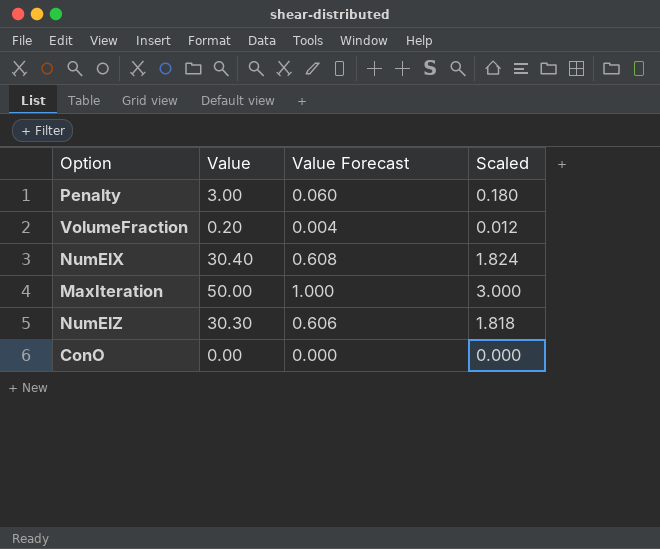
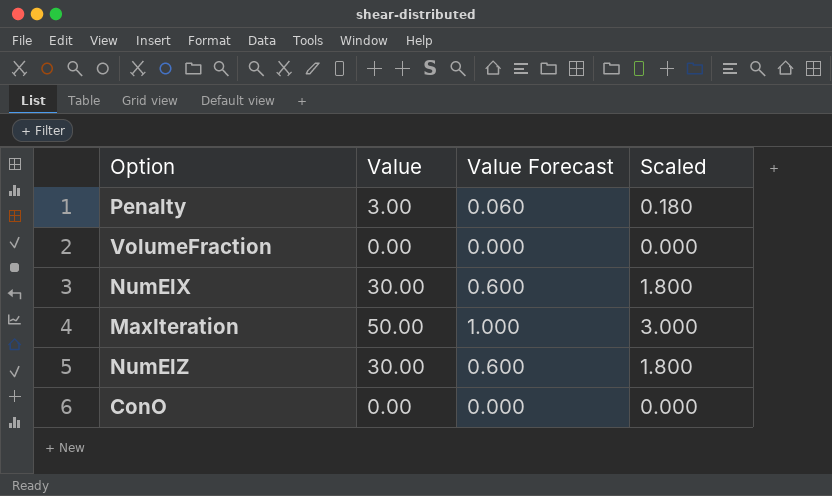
VolumeFraction | Value: 0.20 -> 0.00
VolumeFraction | Value Forecast: 0.004 -> 0.000
VolumeFraction | Scaled: 0.012 -> 0.000
NumElX | Value: 30.40 -> 30.00
NumElX | Value Forecast: 0.608 -> 0.600
NumElX | Scaled: 1.824 -> 1.800
NumElZ | Value: 30.30 -> 30.00
NumElZ | Value Forecast: 0.606 -> 0.600
NumElZ | Scaled: 1.818 -> 1.800

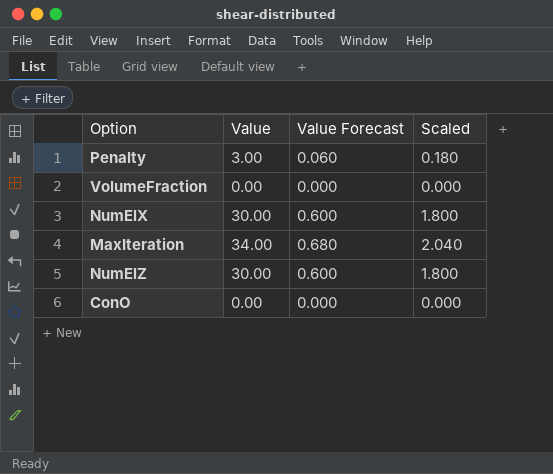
MaxIteration | Value: 50.00 -> 34.00
MaxIteration | Value Forecast: 1.000 -> 0.680
MaxIteration | Scaled: 3.000 -> 2.040

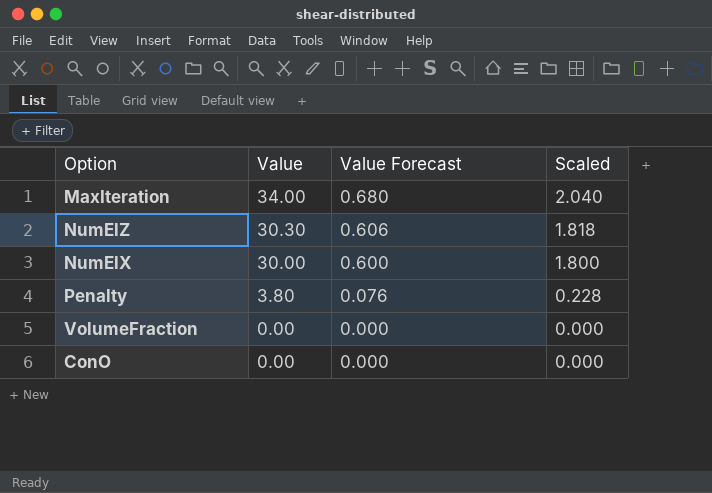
row order: none -> Value descending
NumElZ | Value: 30.00 -> 30.30
NumElZ | Value Forecast: 0.600 -> 0.606
NumElZ | Scaled: 1.800 -> 1.818
Penalty | Value: 3.00 -> 3.80
Penalty | Value Forecast: 0.060 -> 0.076
Penalty | Scaled: 0.180 -> 0.228

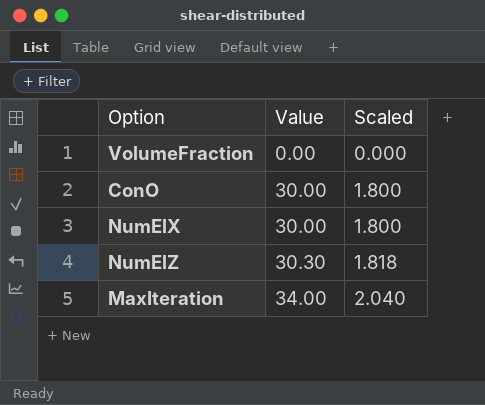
row order: Value descending -> Value ascending
column Value Forecast | formula: [Value] * 0.02 -> none
row Penalty: 3.80 | 0.076 | 0.228 -> none
ConO | Value: 0.00 -> 30.00
ConO | Scaled: 0.000 -> 1.800

